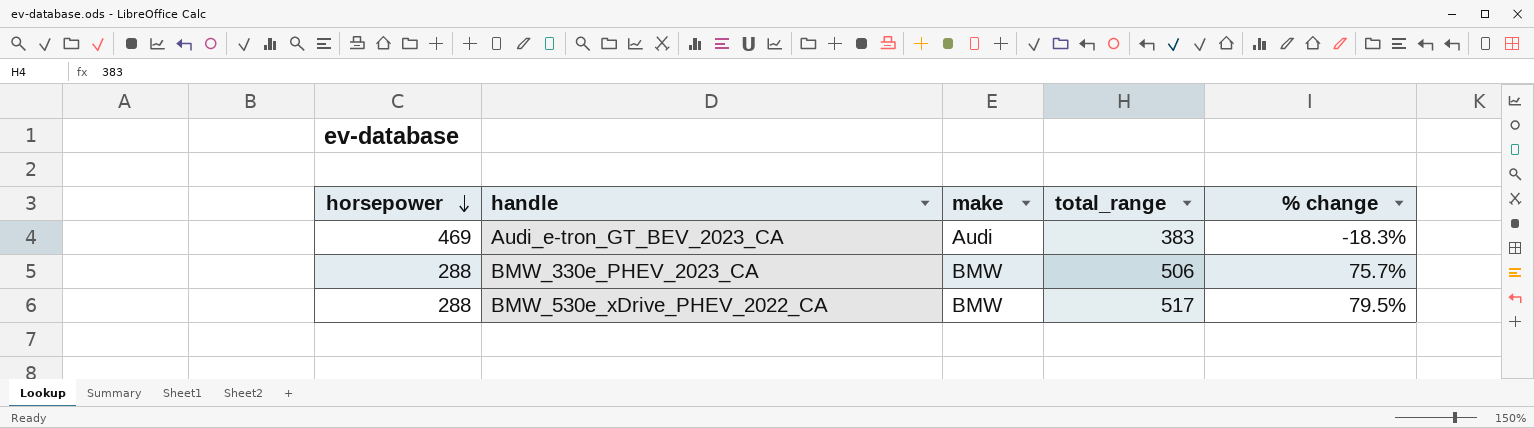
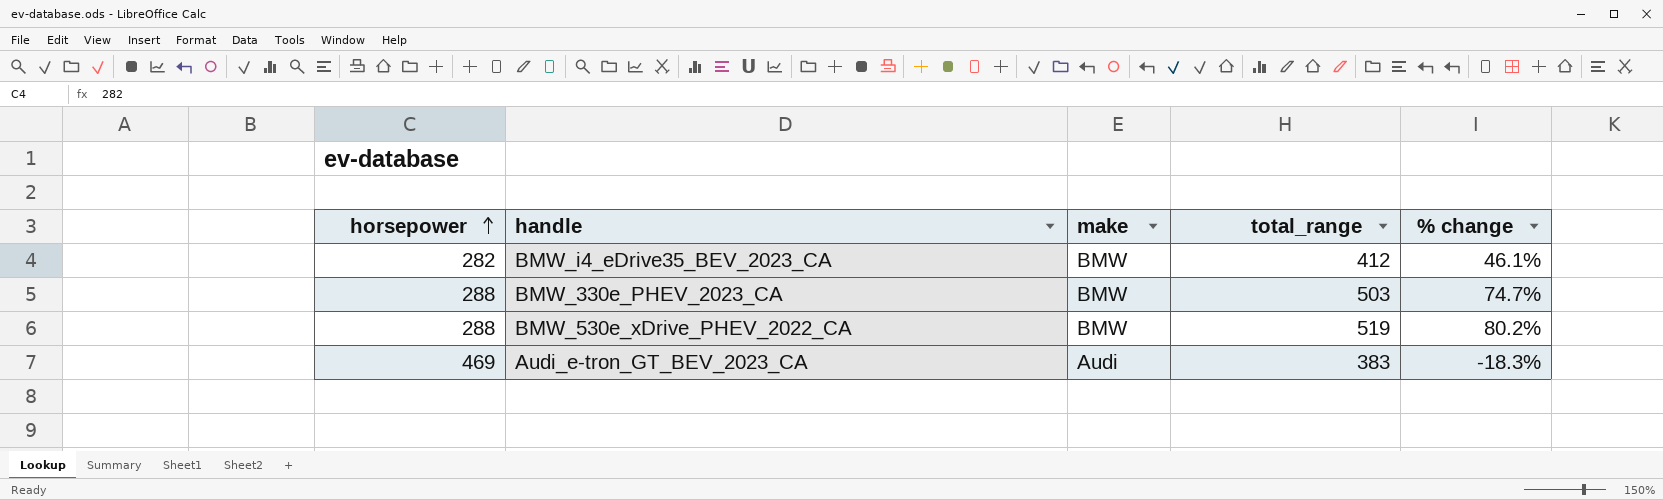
row order: horsepower descending -> horsepower ascending
row BMW_i4_eDrive35_BEV_2023_CA: none -> 282 | BMW | 412 | 46.1%
BMW_330e_PHEV_2023_CA | total_range: 506 -> 503
BMW_330e_PHEV_2023_CA | % change: 75.7% -> 74.7%
BMW_530e_xDrive_PHEV_2022_CA | total_range: 517 -> 519
BMW_530e_xDrive_PHEV_2022_CA | % change: 79.5% -> 80.2%

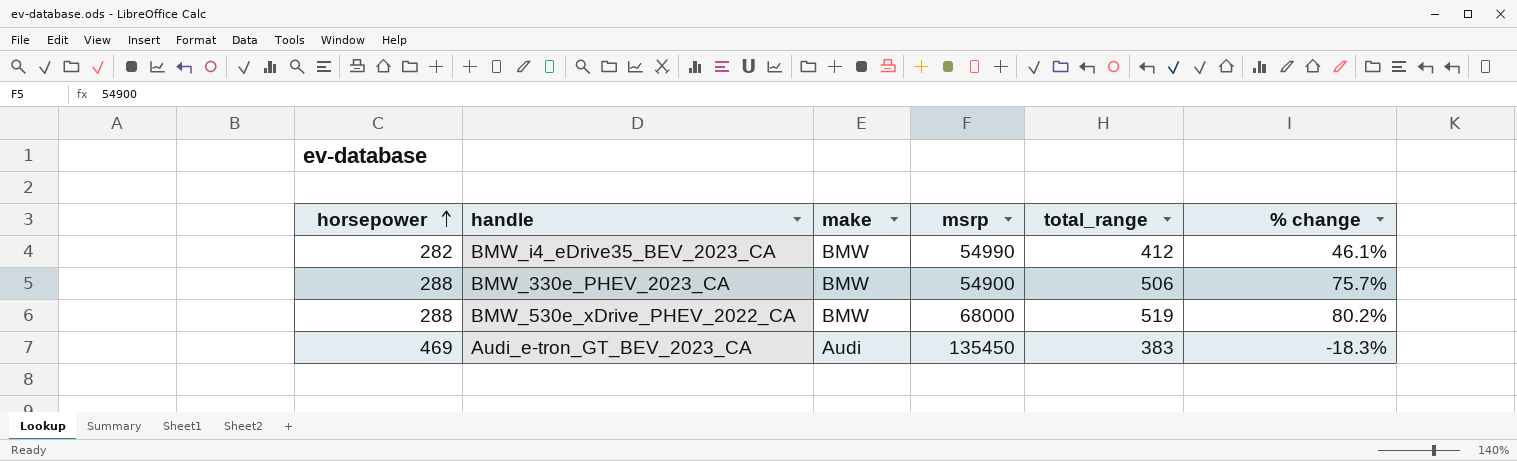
column msrp | position: none -> 4
BMW_330e_PHEV_2023_CA | total_range: 503 -> 506
BMW_330e_PHEV_2023_CA | % change: 74.7% -> 75.7%

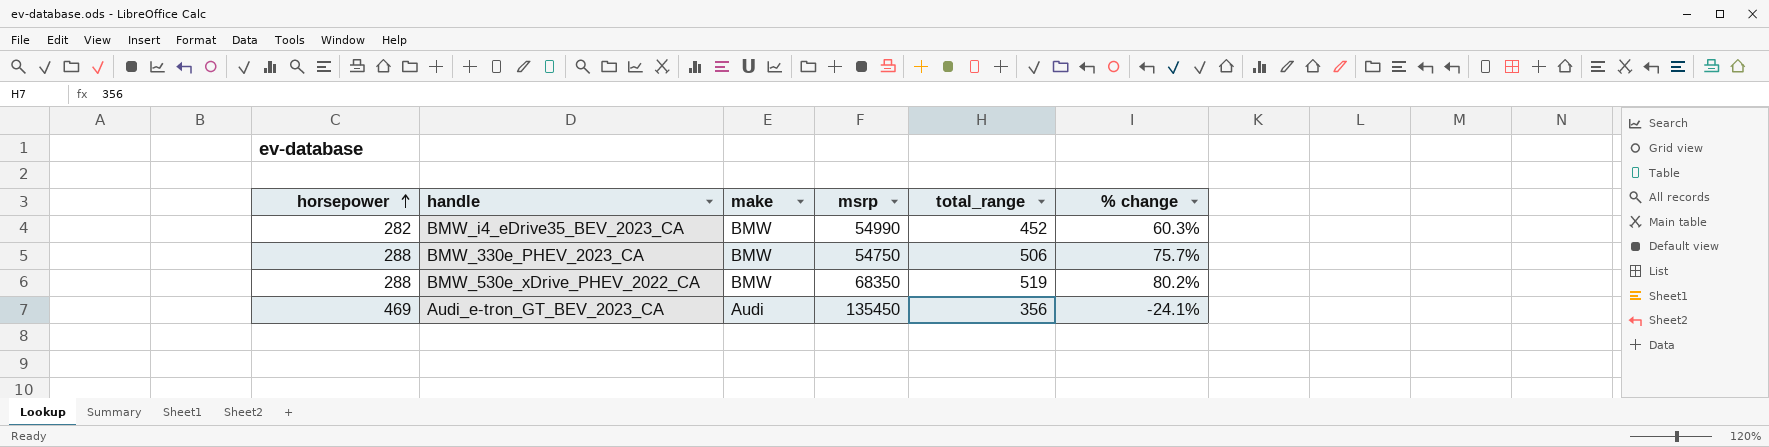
BMW_i4_eDrive35_BEV_2023_CA | total_range: 412 -> 452
BMW_i4_eDrive35_BEV_2023_CA | % change: 46.1% -> 60.3%
BMW_330e_PHEV_2023_CA | msrp: 54900 -> 54750
BMW_530e_xDrive_PHEV_2022_CA | msrp: 68000 -> 68350
Audi_e-tron_GT_BEV_2023_CA | total_range: 383 -> 356
Audi_e-tron_GT_BEV_2023_CA | % change: -18.3% -> -24.1%

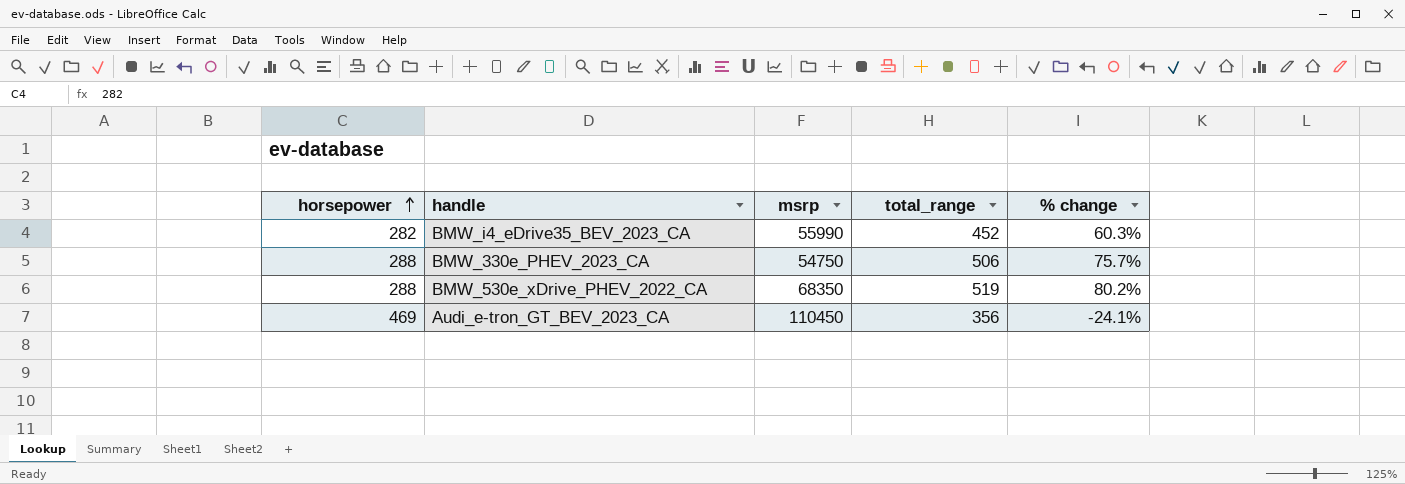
column make | position: 3 -> none
BMW_i4_eDrive35_BEV_2023_CA | msrp: 54990 -> 55990
Audi_e-tron_GT_BEV_2023_CA | msrp: 135450 -> 110450

